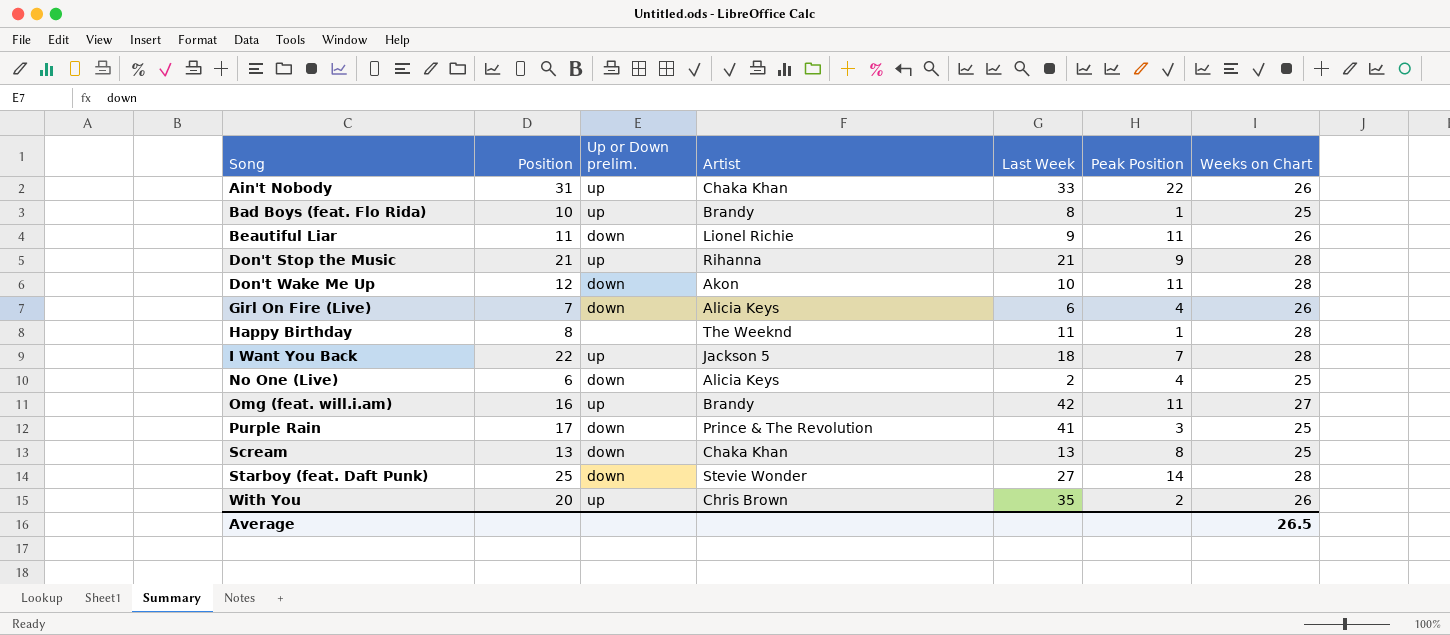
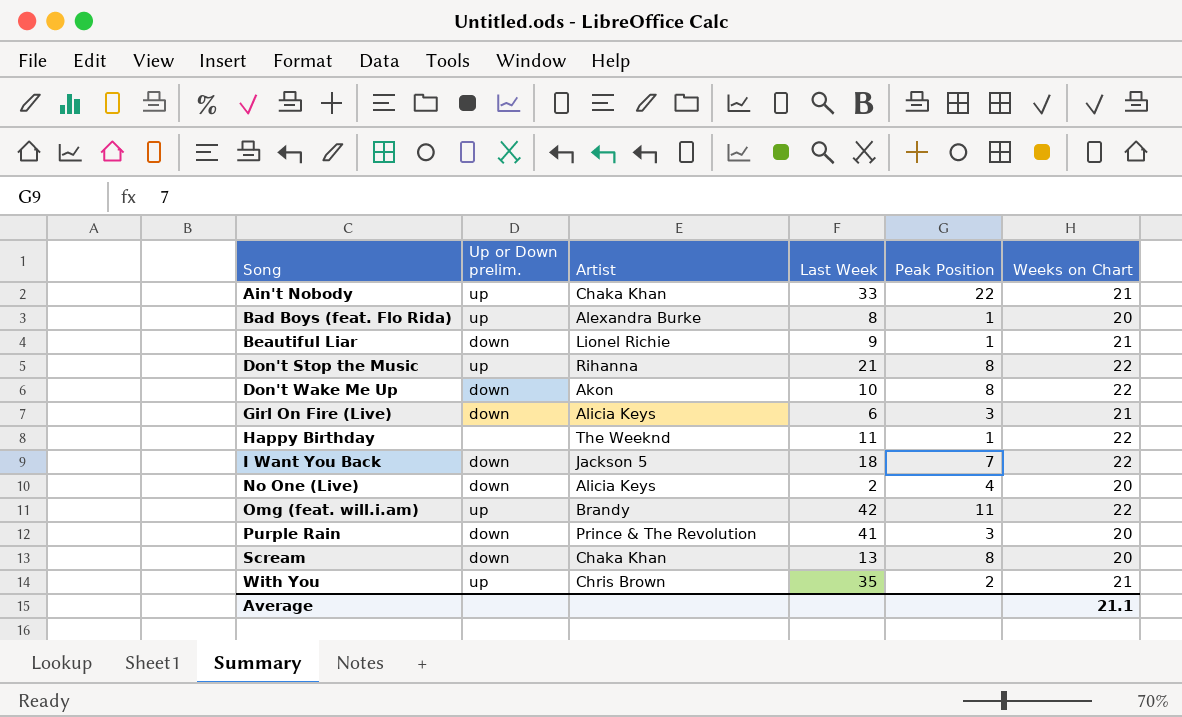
column Position | position: 2 -> none
row Starboy (feat. Daft Punk): 25 | down | Stevie Wonder | 27 | 14 | 28 -> none
Ain't Nobody | Weeks on Chart: 26 -> 21
Bad Boys (feat. Flo Rida) | Artist: Brandy -> Alexandra Burke
Bad Boys (feat. Flo Rida) | Weeks on Chart: 25 -> 20
Beautiful Liar | Peak Position: 11 -> 1
Beautiful Liar | Weeks on Chart: 26 -> 21
Don't Stop the Music | Peak Position: 9 -> 8
Don't Stop the Music | Weeks on Chart: 28 -> 22
Don't Wake Me Up | Peak Position: 11 -> 8
Don't Wake Me Up | Weeks on Chart: 28 -> 22
Girl On Fire (Live) | Peak Position: 4 -> 3
Girl On Fire (Live) | Weeks on Chart: 26 -> 21
Happy Birthday | Weeks on Chart: 28 -> 22
I Want You Back | Up or Down prelim.: up -> down
I Want You Back | Weeks on Chart: 28 -> 22
No One (Live) | Weeks on Chart: 25 -> 20
Omg (feat. will.i.am) | Weeks on Chart: 27 -> 22
Purple Rain | Weeks on Chart: 25 -> 20
Scream | Weeks on Chart: 25 -> 20
With You | Weeks on Chart: 26 -> 21
Average | Weeks on Chart: 26.5 -> 21.1

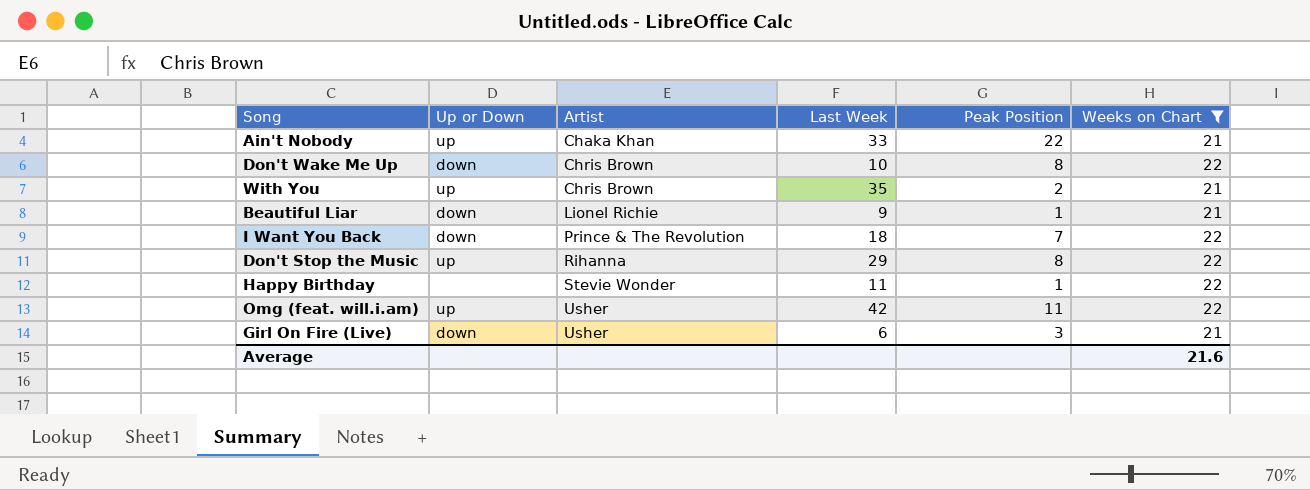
filter: none -> Weeks on Chart != 20
row order: Song ascending -> Artist ascending
column name: Up or Down prelim. -> Up or Down
Don't Wake Me Up | Artist: Akon -> Chris Brown
I Want You Back | Artist: Jackson 5 -> Prince & The Revolution
Don't Stop the Music | Last Week: 21 -> 29
Happy Birthday | Artist: The Weeknd -> Stevie Wonder
Omg (feat. will.i.am) | Artist: Brandy -> Usher
Girl On Fire (Live) | Artist: Alicia Keys -> Usher
Average | Weeks on Chart: 21.1 -> 21.6

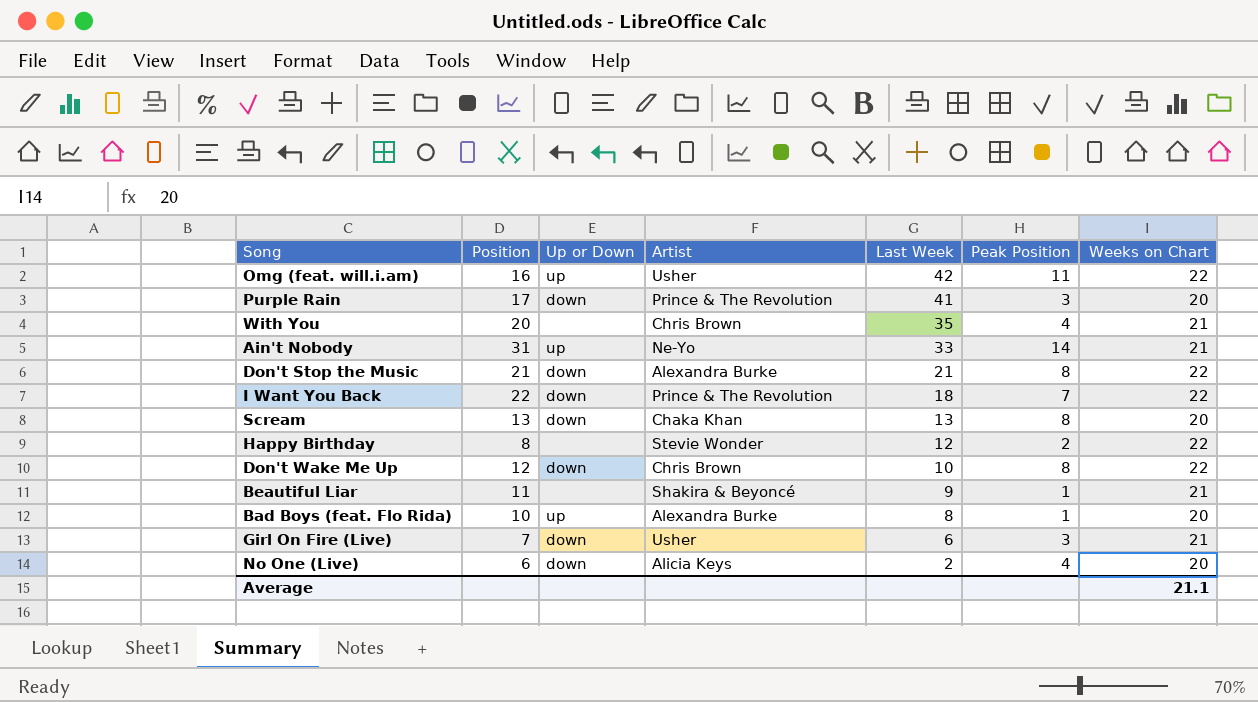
filter: Weeks on Chart != 20 -> none
row order: Artist ascending -> Last Week descending
column Position | position: none -> 2
With You | Up or Down: up -> none
With You | Peak Position: 2 -> 4
Ain't Nobody | Artist: Chaka Khan -> Ne-Yo
Ain't Nobody | Peak Position: 22 -> 14
Don't Stop the Music | Up or Down: up -> down
Don't Stop the Music | Artist: Rihanna -> Alexandra Burke
Don't Stop the Music | Last Week: 29 -> 21
Happy Birthday | Last Week: 11 -> 12
Happy Birthday | Peak Position: 1 -> 2
Beautiful Liar | Up or Down: down -> none
Beautiful Liar | Artist: Lionel Richie -> Shakira & Beyoncé
Average | Weeks on Chart: 21.6 -> 21.1

